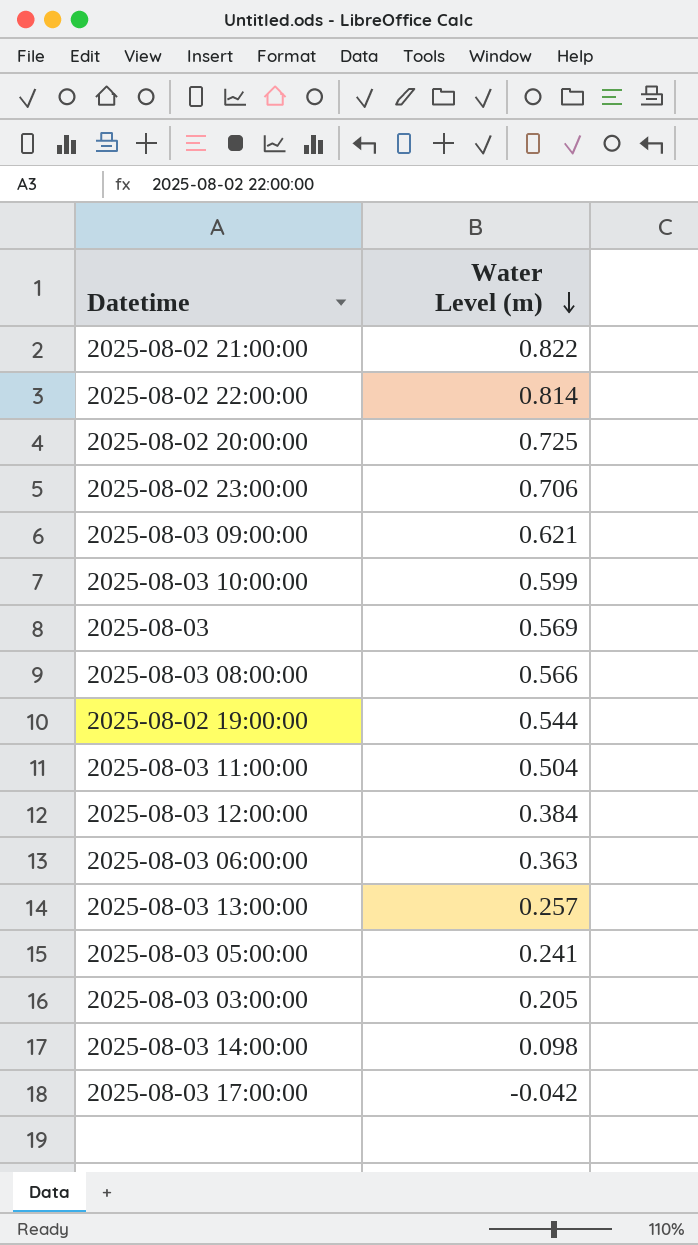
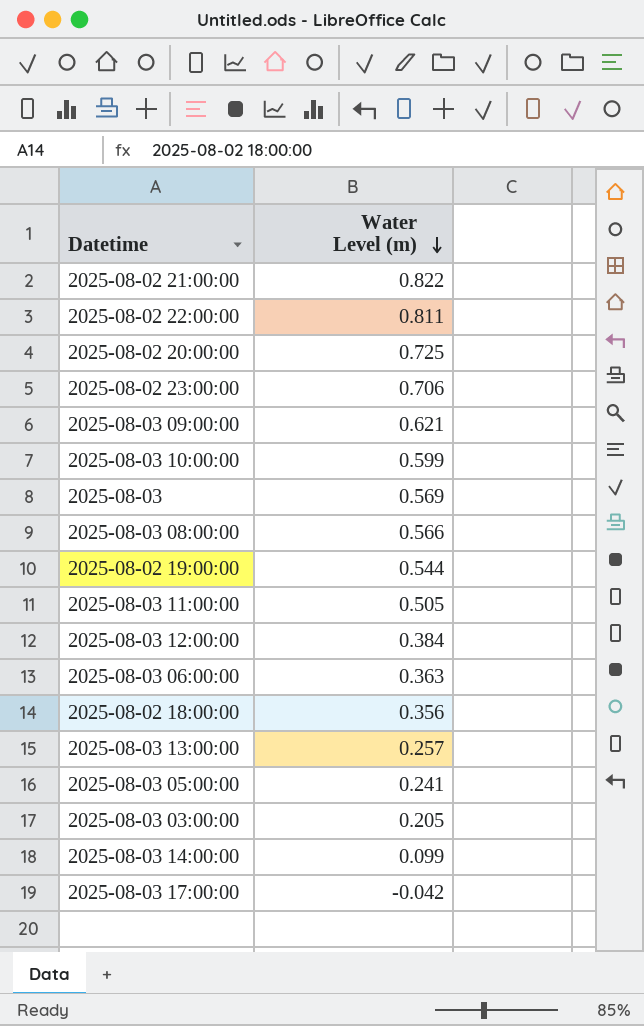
2025-08-02 22:00:00 | Water Level (m): 0.814 -> 0.811
2025-08-03 11:00:00 | Water Level (m): 0.504 -> 0.505
row 2025-08-02 18:00:00: none -> 0.356
2025-08-03 14:00:00 | Water Level (m): 0.098 -> 0.099

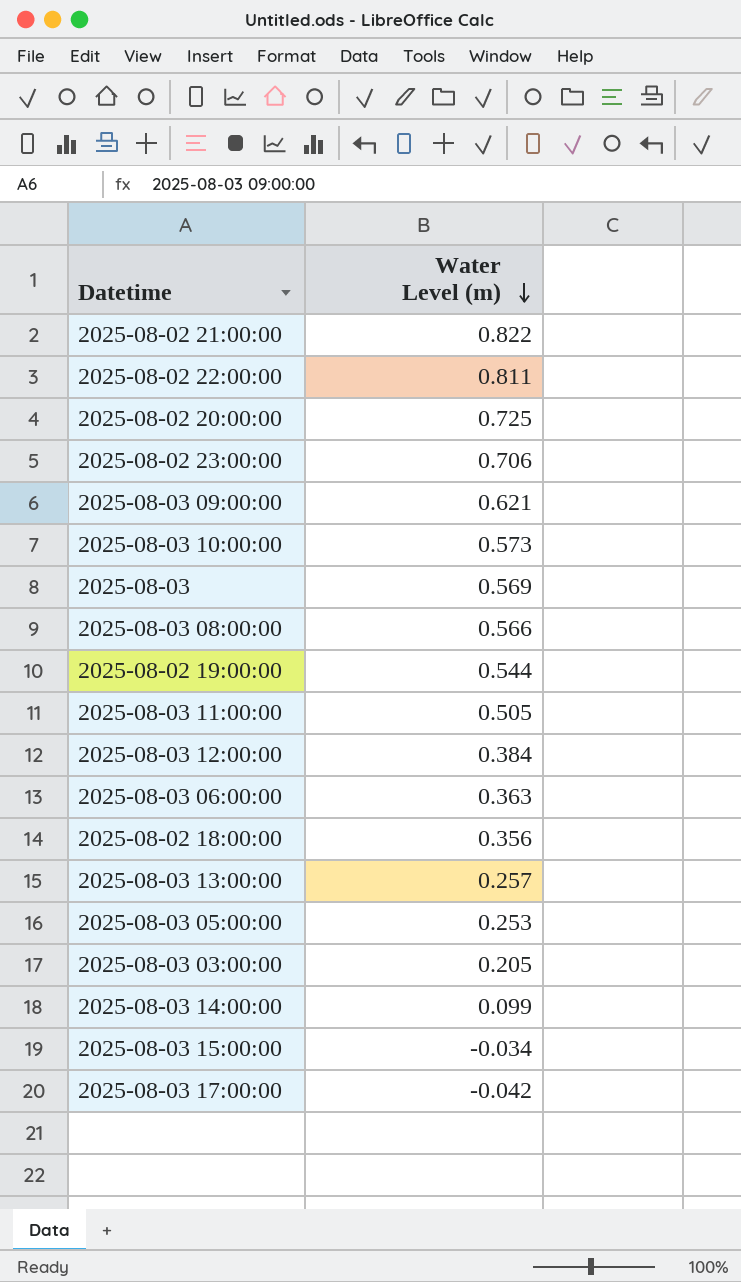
2025-08-03 10:00:00 | Water Level (m): 0.599 -> 0.573
2025-08-03 05:00:00 | Water Level (m): 0.241 -> 0.253
row 2025-08-03 15:00:00: none -> -0.034

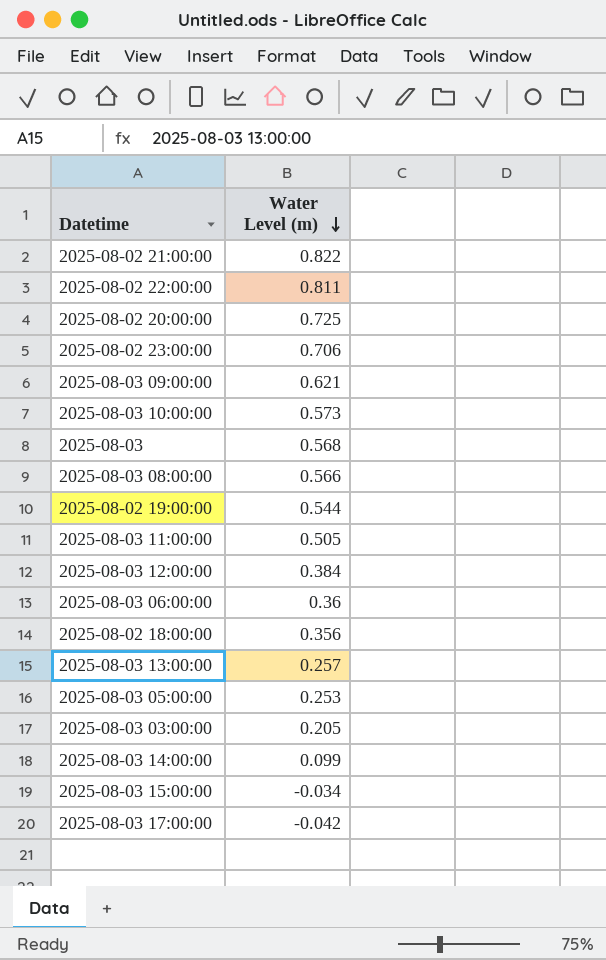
2025-08-03 | Water Level (m): 0.569 -> 0.568
2025-08-03 06:00:00 | Water Level (m): 0.363 -> 0.36

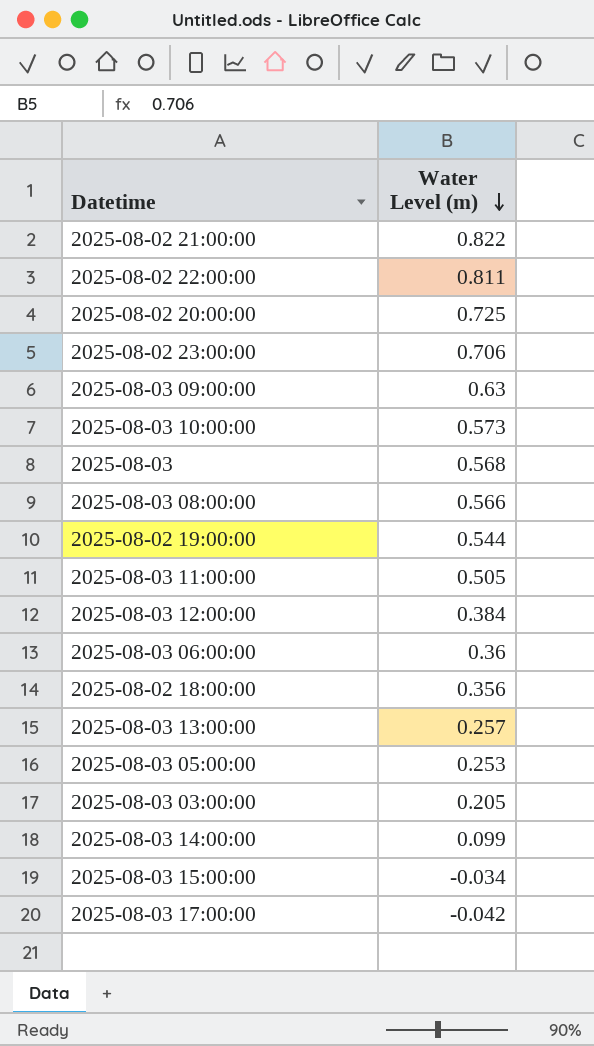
2025-08-03 09:00:00 | Water Level (m): 0.621 -> 0.63

